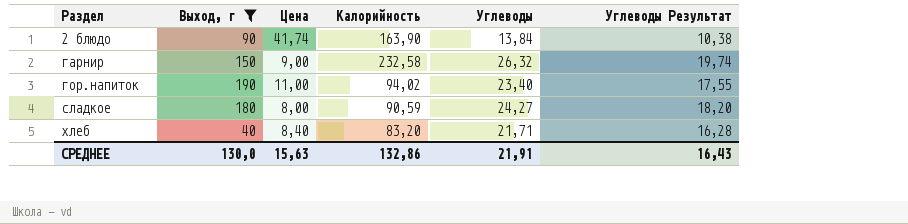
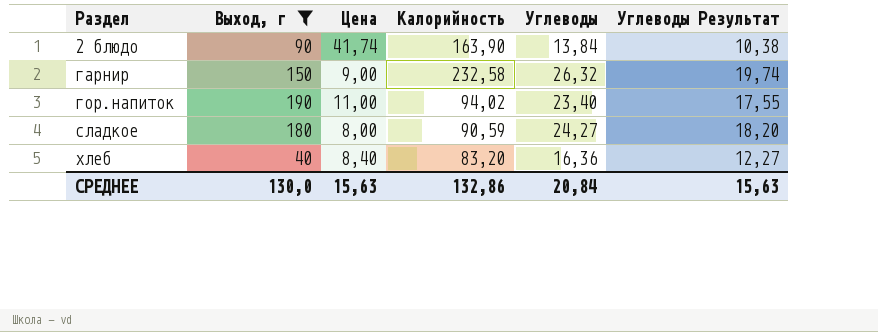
хлеб | Углеводы: 21,71 -> 16,36
хлеб | Углеводы Результат: 16,28 -> 12,27
СРЕДНЕЕ | Углеводы: 21,91 -> 20,84
СРЕДНЕЕ | Углеводы Результат: 16,43 -> 15,63

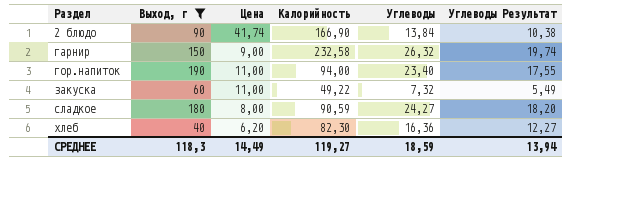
2 блюдо | Калорийность: 163,90 -> 166,90
гор.напиток | Калорийность: 94,02 -> 94,00
row закуска: none -> 60 | 11,00 | 49,22 | 7,32 | 5,49
хлеб | Цена: 8,40 -> 6,20
хлеб | Калорийность: 83,20 -> 82,30
СРЕДНЕЕ | Выход, г: 130,0 -> 118,3
СРЕДНЕЕ | Цена: 15,63 -> 14,49
СРЕДНЕЕ | Калорийность: 132,86 -> 119,27
СРЕДНЕЕ | Углеводы: 20,84 -> 18,59
СРЕДНЕЕ | Углеводы Результат: 15,63 -> 13,94

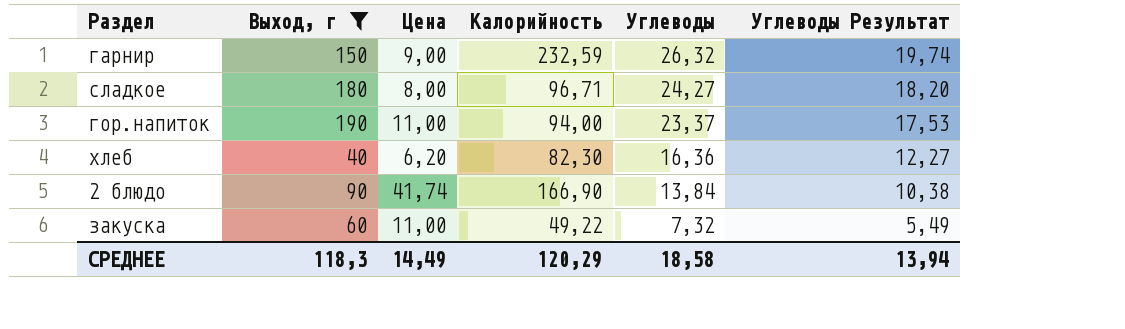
row order: Раздел ascending -> Углеводы descending
гарнир | Калорийность: 232,58 -> 232,59
сладкое | Калорийность: 90,59 -> 96,71
гор.напиток | Углеводы: 23,40 -> 23,37
гор.напиток | Углеводы Результат: 17,55 -> 17,53
СРЕДНЕЕ | Калорийность: 119,27 -> 120,29
СРЕДНЕЕ | Углеводы: 18,59 -> 18,58

